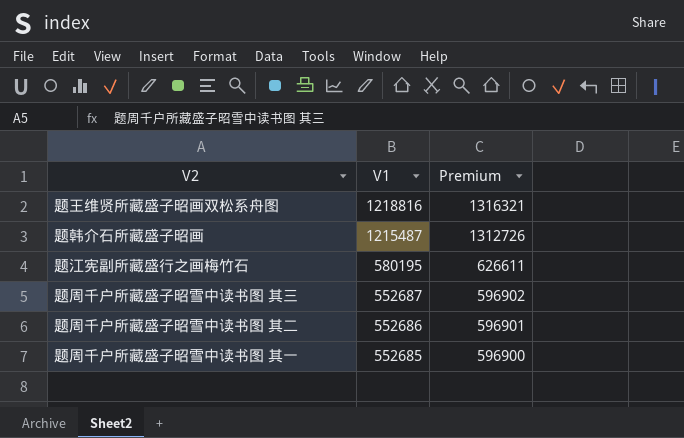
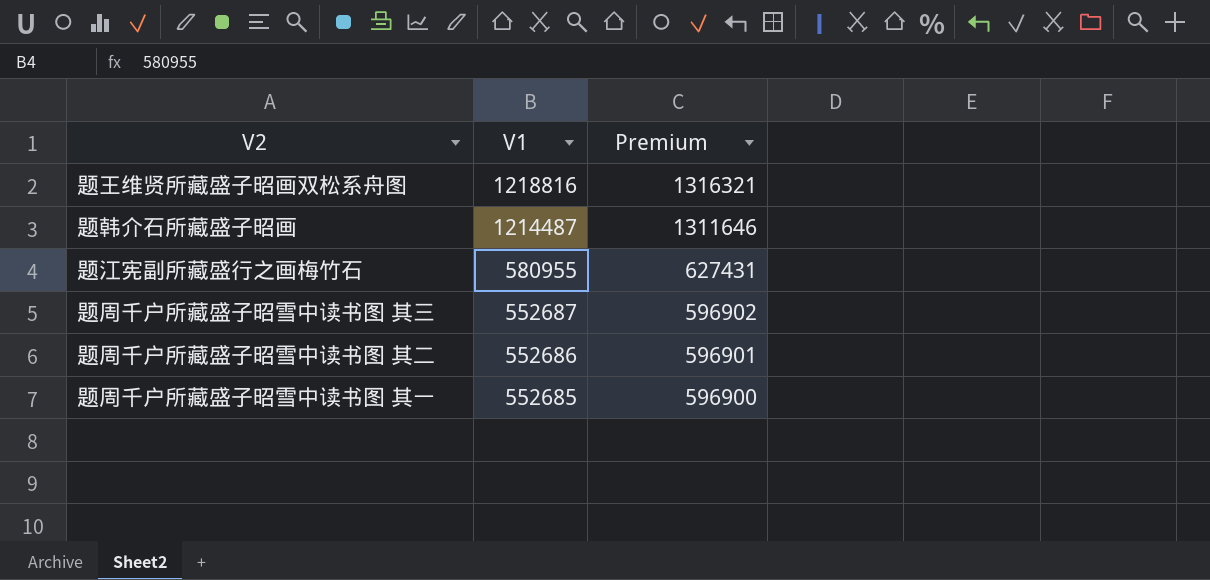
题韩介石所藏盛子昭画 | V1: 1215487 -> 1214487
题韩介石所藏盛子昭画 | Premium: 1312726 -> 1311646
题江宪副所藏盛行之画梅竹石 | V1: 580195 -> 580955
题江宪副所藏盛行之画梅竹石 | Premium: 626611 -> 627431

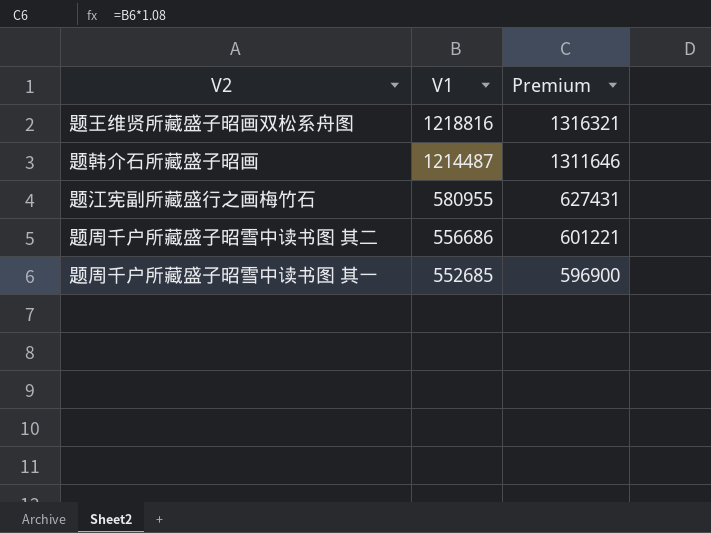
row 题周千户所藏盛子昭雪中读书图 其三: 552687 | 596902 -> none
题周千户所藏盛子昭雪中读书图 其二 | V1: 552686 -> 556686
题周千户所藏盛子昭雪中读书图 其二 | Premium: 596901 -> 601221

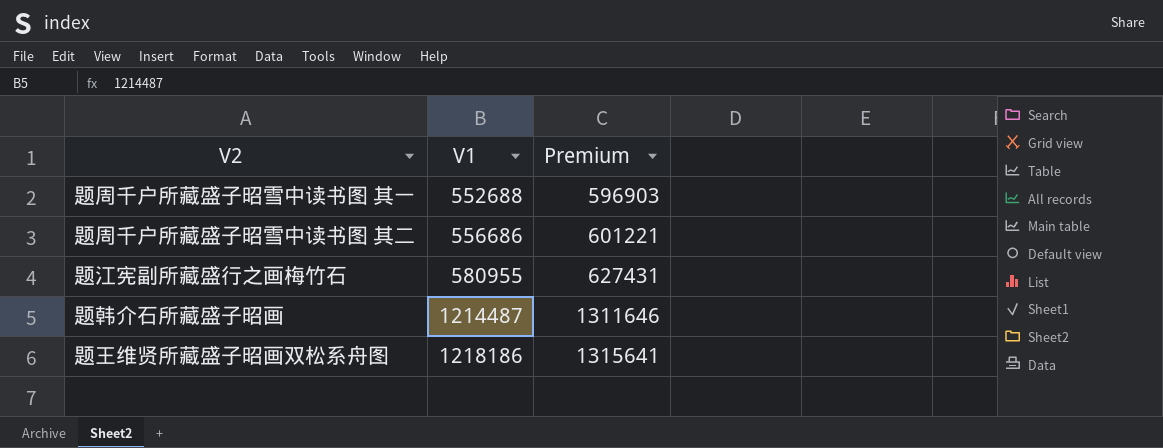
row order: V1 descending -> V1 ascending
题周千户所藏盛子昭雪中读书图 其一 | V1: 552685 -> 552688
题周千户所藏盛子昭雪中读书图 其一 | Premium: 596900 -> 596903
题王维贤所藏盛子昭画双松系舟图 | V1: 1218816 -> 1218186
题王维贤所藏盛子昭画双松系舟图 | Premium: 1316321 -> 1315641

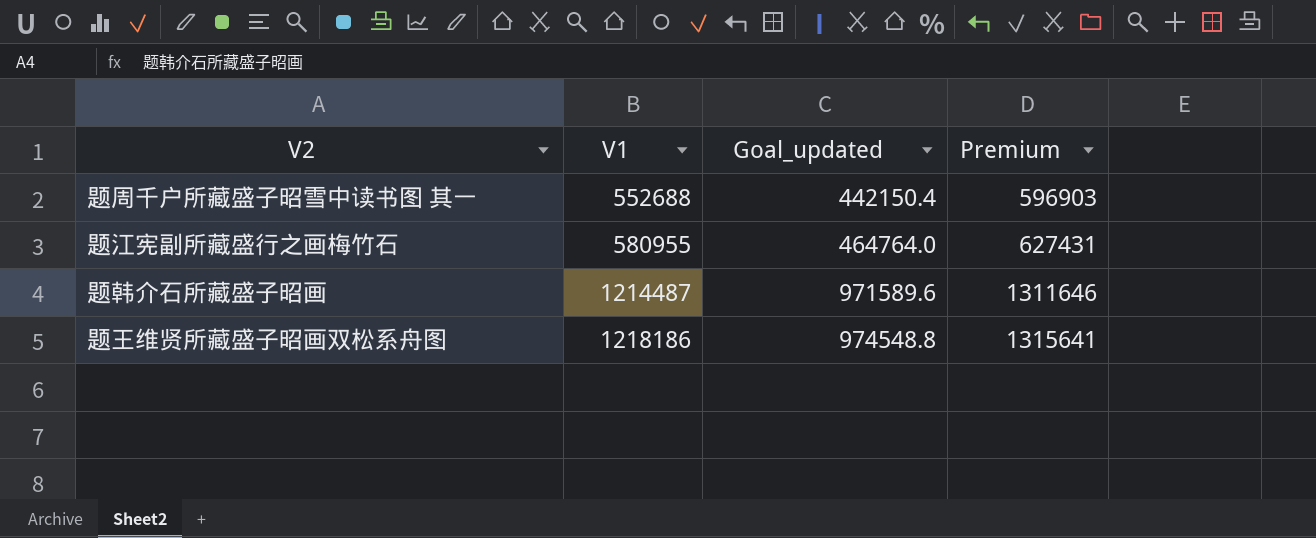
column Goal_updated | formula: none -> [V1] * 0.8
row 题周千户所藏盛子昭雪中读书图 其二: 556686 | 601221 -> none

